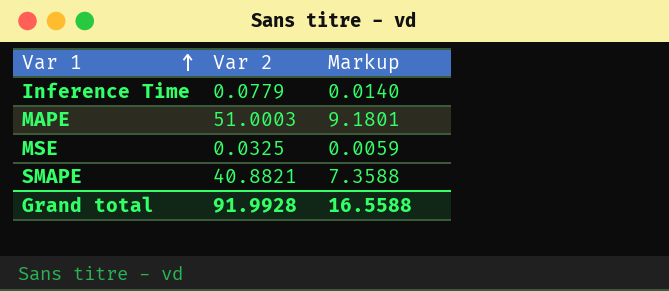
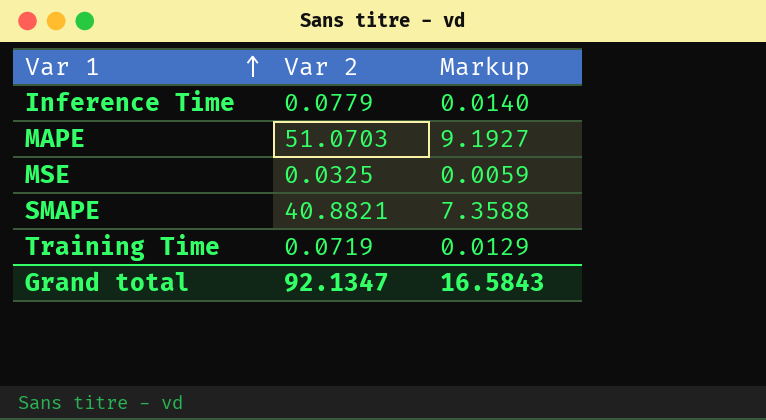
MAPE | Var 2: 51.0003 -> 51.0703
MAPE | Markup: 9.1801 -> 9.1927
row Training Time: none -> 0.0719 | 0.0129
Grand total | Var 2: 91.9928 -> 92.1347
Grand total | Markup: 16.5588 -> 16.5843

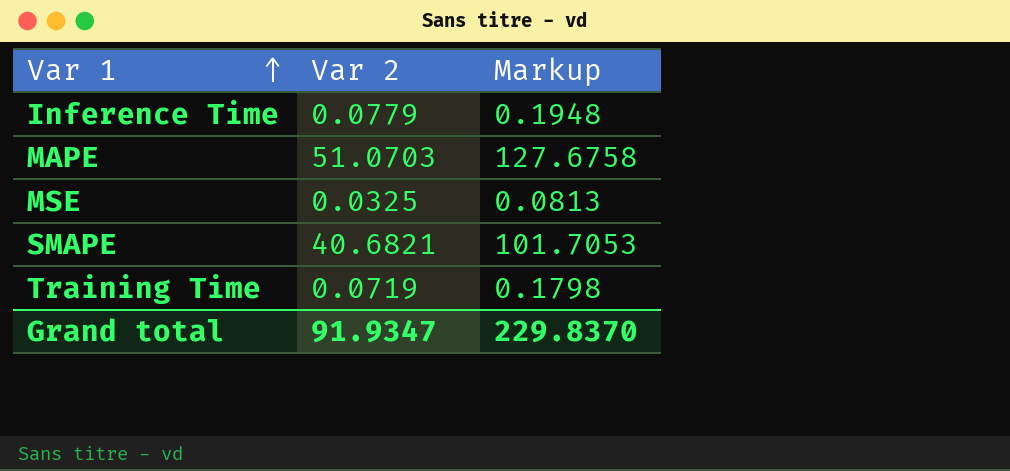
column Markup | formula: [Var 2] * 0.18 -> [Var 2] * 2.5
SMAPE | Var 2: 40.8821 -> 40.6821
Grand total | Var 2: 92.1347 -> 91.9347
Grand total | Markup: 16.5843 -> 229.8370

